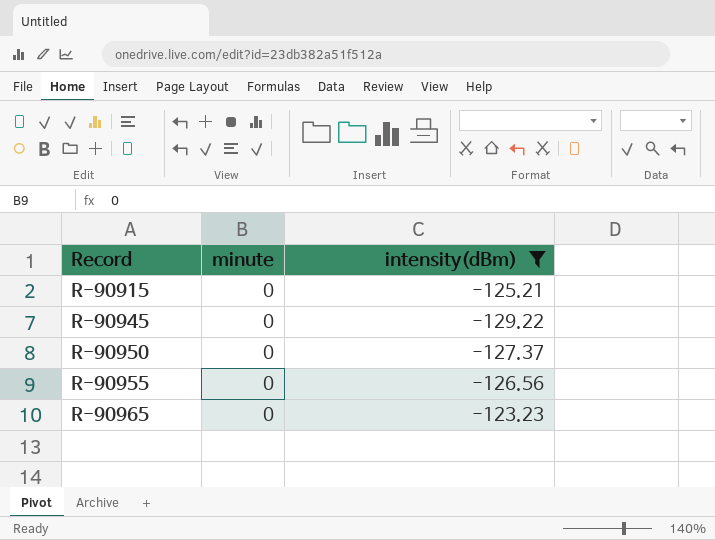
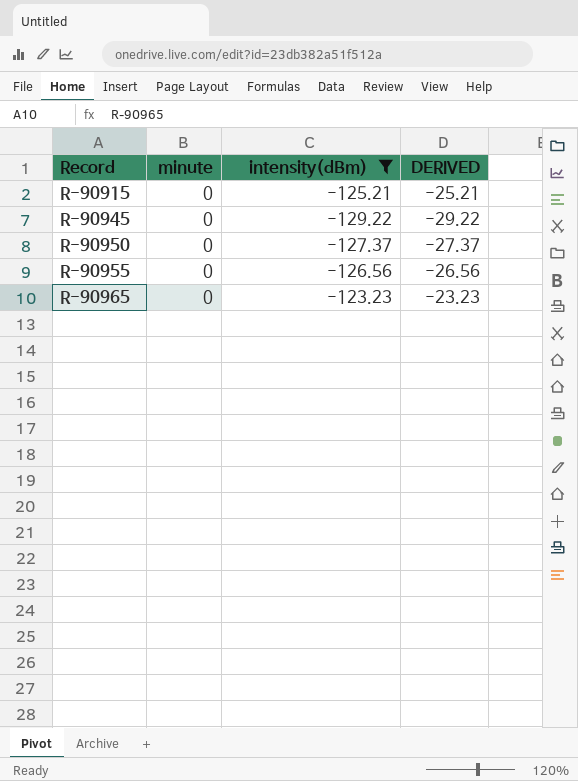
column DERIVED | formula: none -> [intensity(dBm)] + 100

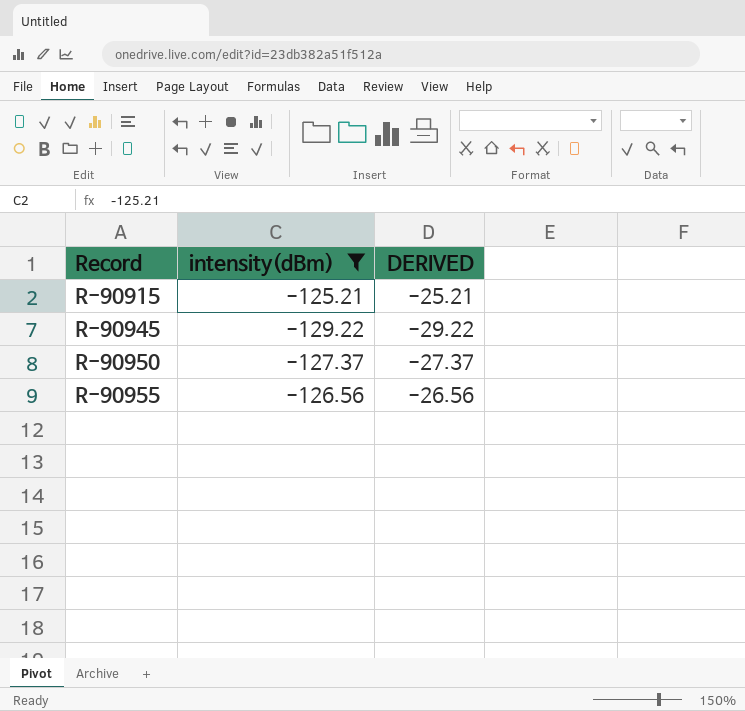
column minute | position: 2 -> none
row R-90965: 0 | -123.23 | -23.23 -> none

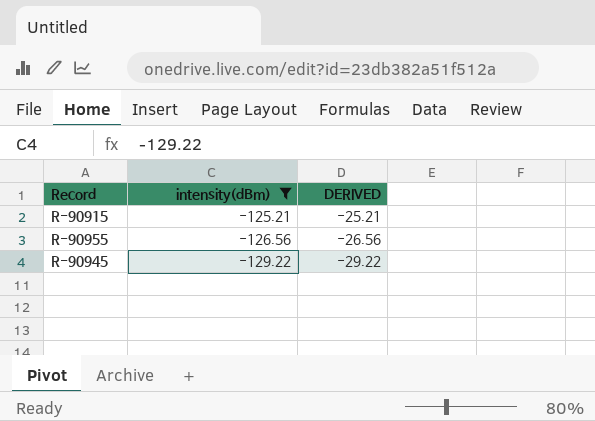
row order: Record ascending -> intensity(dBm) descending
row R-90950: -127.37 | -27.37 -> none

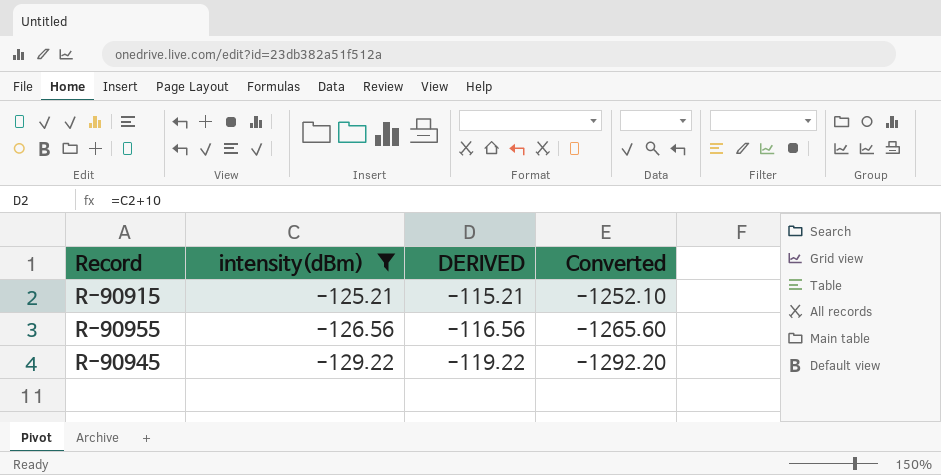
column DERIVED | formula: [intensity(dBm)] + 100 -> [intensity(dBm)] + 10
column Converted | formula: none -> [intensity(dBm)] * 10

